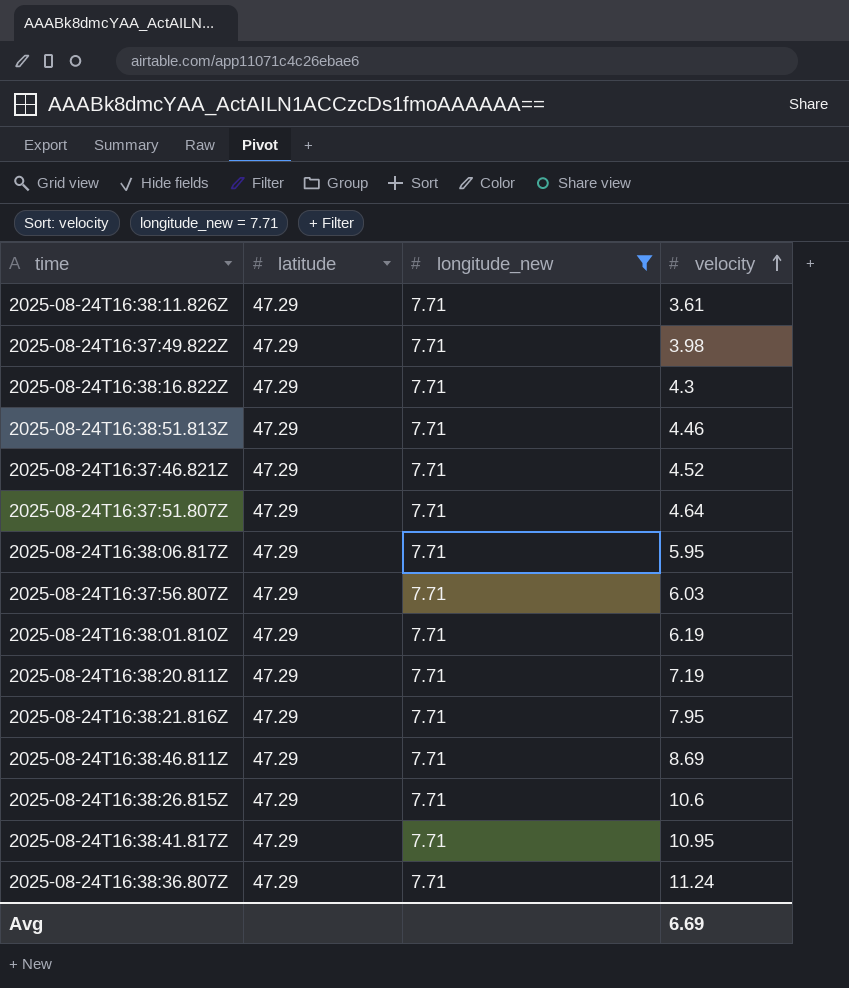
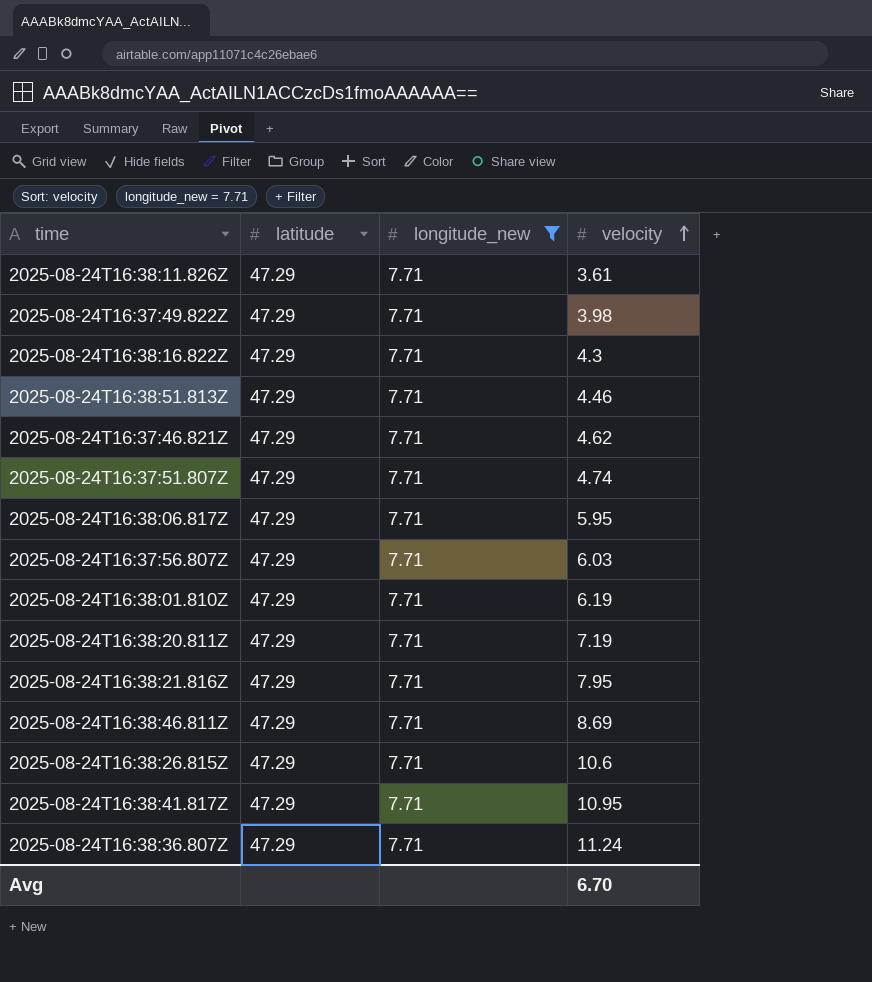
2025-08-24T16:37:46.821Z | velocity: 4.52 -> 4.62
2025-08-24T16:37:51.807Z | velocity: 4.64 -> 4.74
Avg | velocity: 6.69 -> 6.70

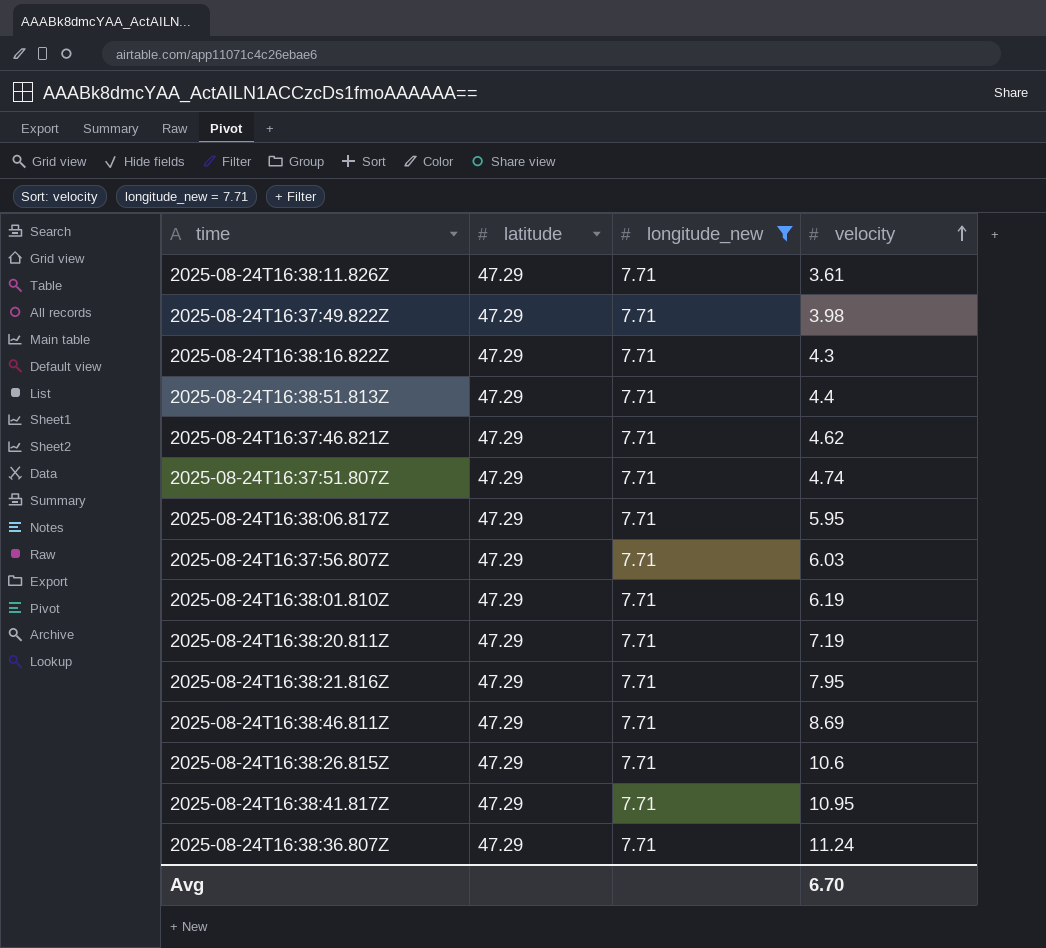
2025-08-24T16:38:51.813Z | velocity: 4.46 -> 4.4

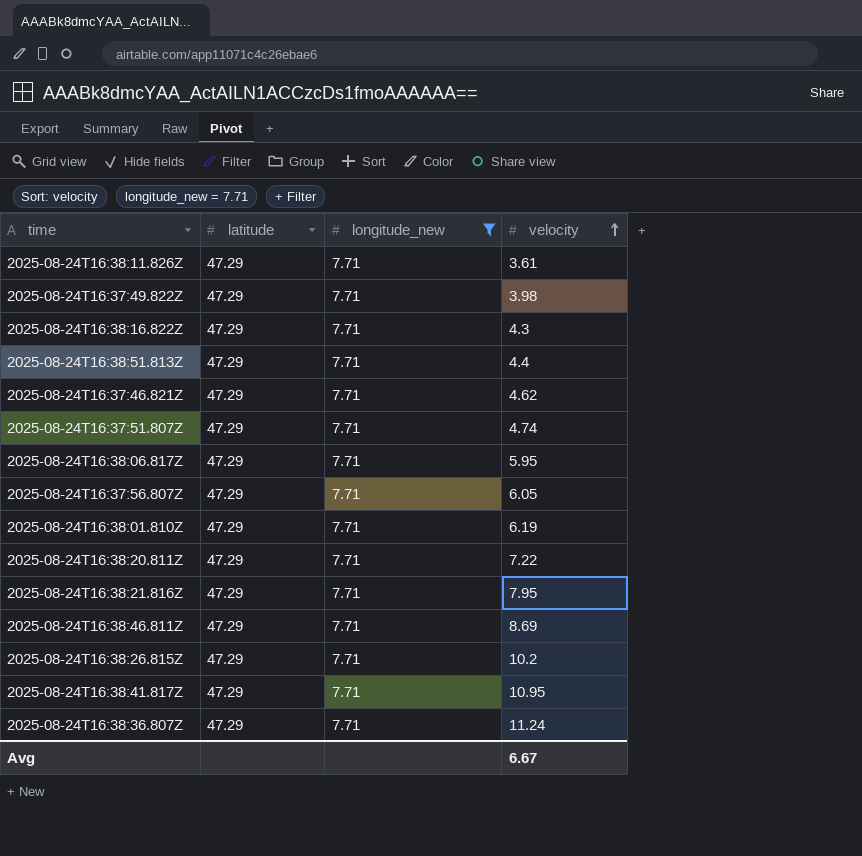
2025-08-24T16:37:56.807Z | velocity: 6.03 -> 6.05
2025-08-24T16:38:20.811Z | velocity: 7.19 -> 7.22
2025-08-24T16:38:26.815Z | velocity: 10.6 -> 10.2
Avg | velocity: 6.70 -> 6.67

